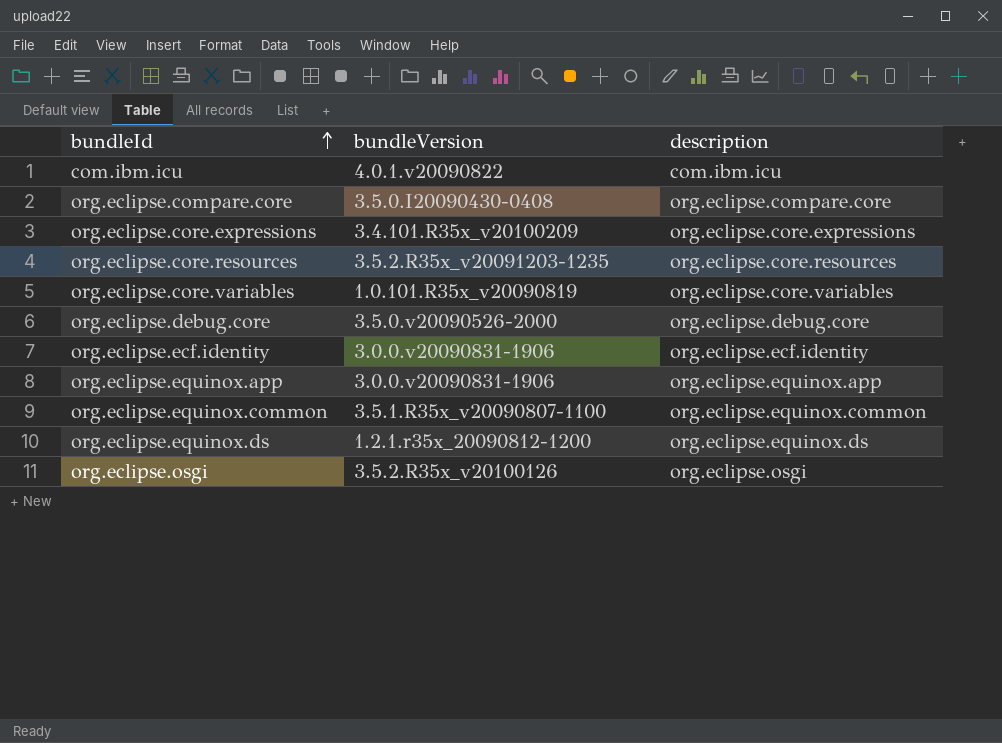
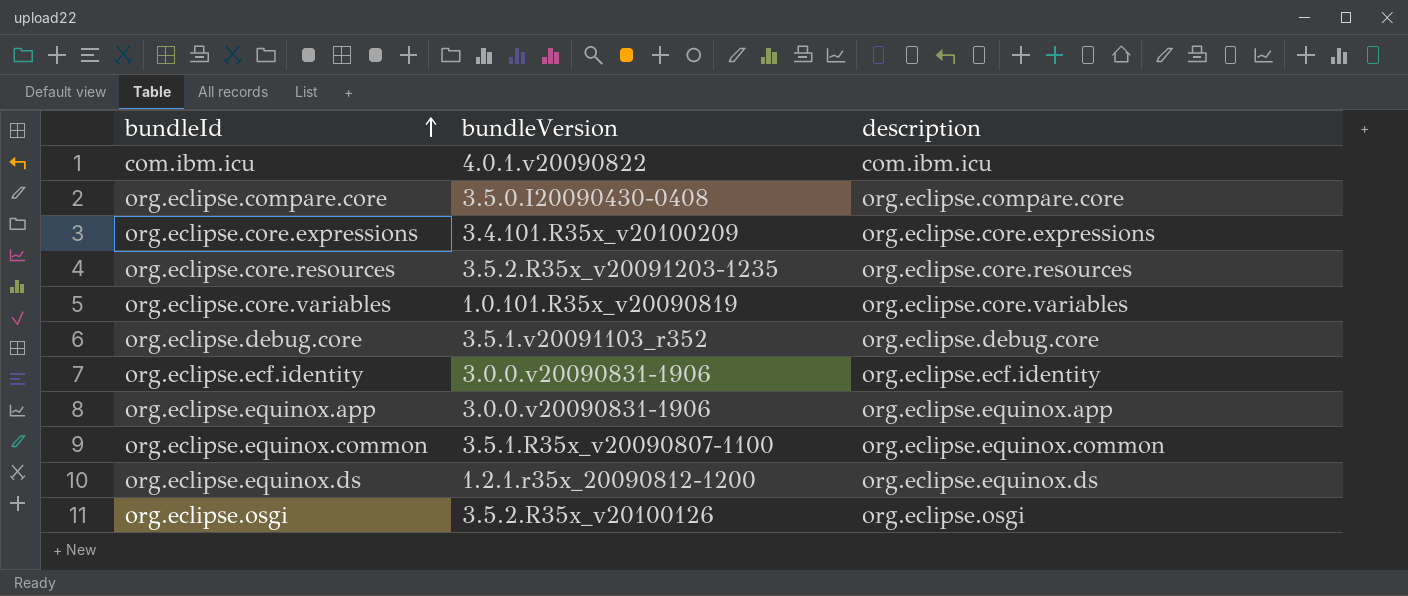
org.eclipse.debug.core | bundleVersion: 3.5.0.v20090526-2000 -> 3.5.1.v20091103_r352

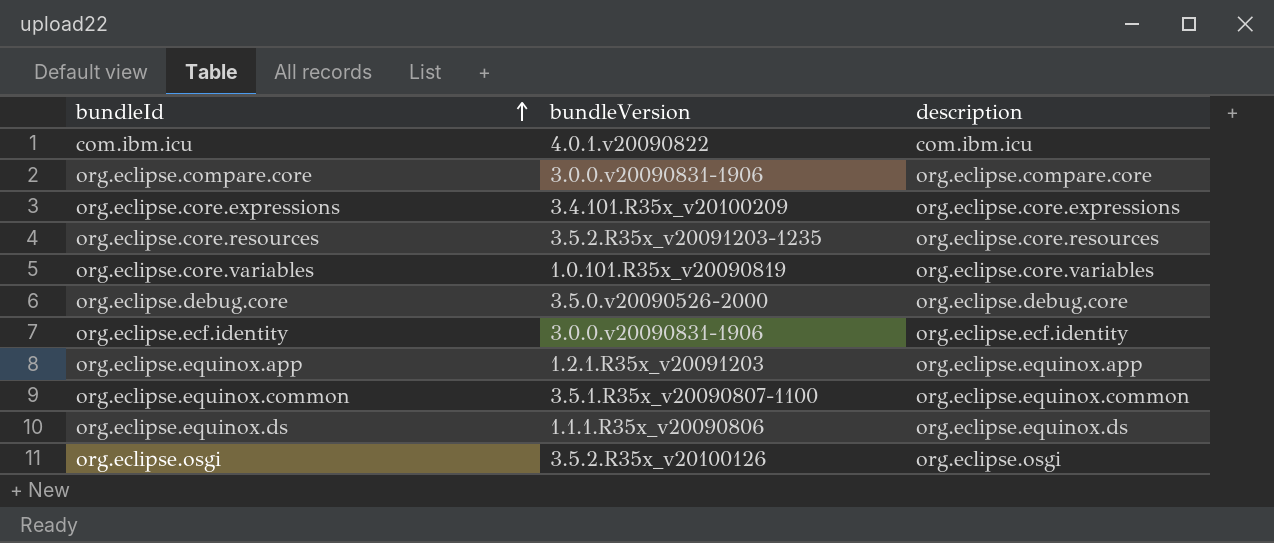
org.eclipse.compare.core | bundleVersion: 3.5.0.I20090430-0408 -> 3.0.0.v20090831-1906
org.eclipse.debug.core | bundleVersion: 3.5.1.v20091103_r352 -> 3.5.0.v20090526-2000
org.eclipse.equinox.app | bundleVersion: 3.0.0.v20090831-1906 -> 1.2.1.R35x_v20091203
org.eclipse.equinox.ds | bundleVersion: 1.2.1.r35x_20090812-1200 -> 1.1.1.R35x_v20090806

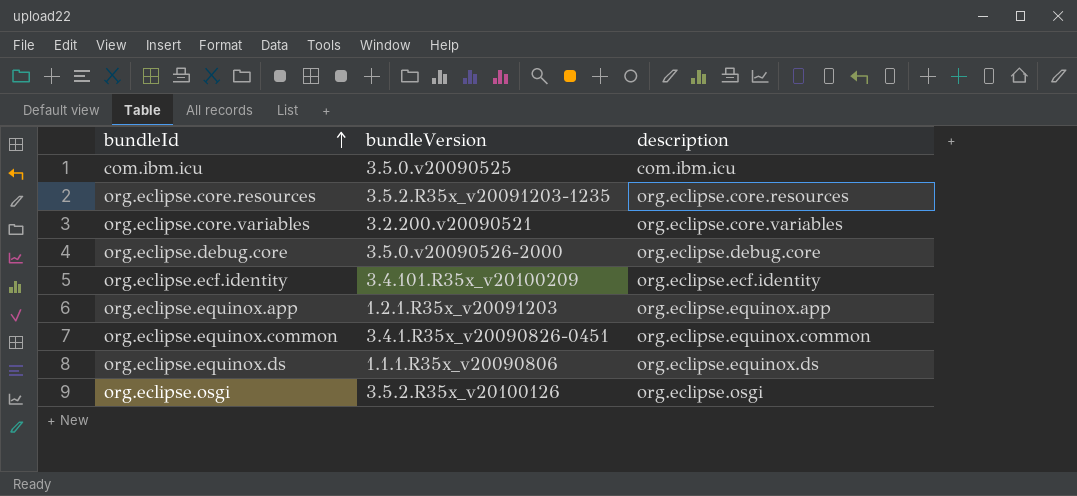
row org.eclipse.compare.core: 3.0.0.v20090831-1906 | org.eclipse.compare.core -> none
row org.eclipse.core.expressions: 3.4.101.R35x_v20100209 | org.eclipse.core.expressions -> none
com.ibm.icu | bundleVersion: 4.0.1.v20090822 -> 3.5.0.v20090525
org.eclipse.core.variables | bundleVersion: 1.0.101.R35x_v20090819 -> 3.2.200.v20090521
org.eclipse.ecf.identity | bundleVersion: 3.0.0.v20090831-1906 -> 3.4.101.R35x_v20100209
org.eclipse.equinox.common | bundleVersion: 3.5.1.R35x_v20090807-1100 -> 3.4.1.R35x_v20090826-0451

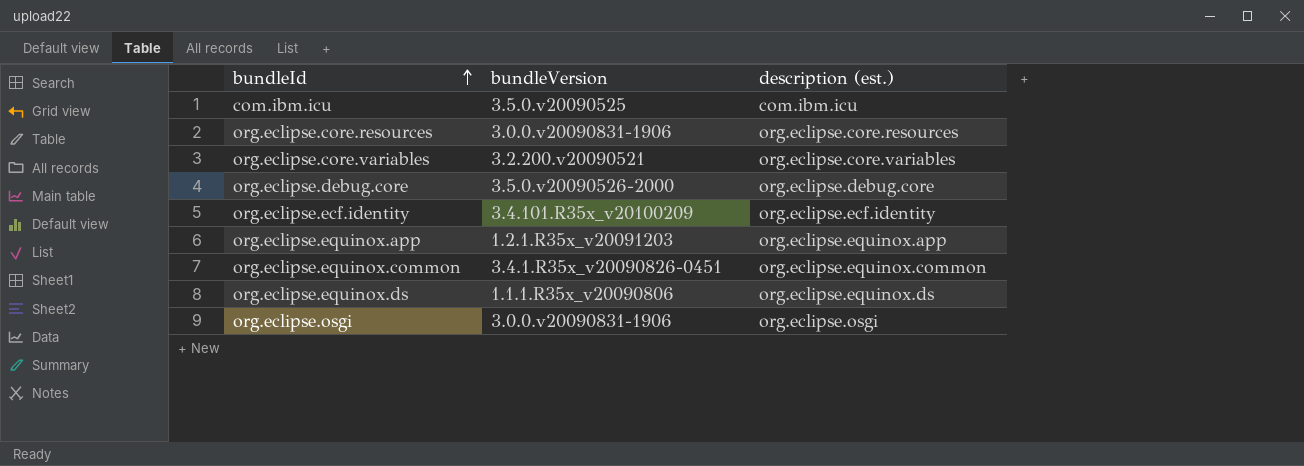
column name: description -> description (est.)
org.eclipse.core.resources | bundleVersion: 3.5.2.R35x_v20091203-1235 -> 3.0.0.v20090831-1906
org.eclipse.osgi | bundleVersion: 3.5.2.R35x_v20100126 -> 3.0.0.v20090831-1906

